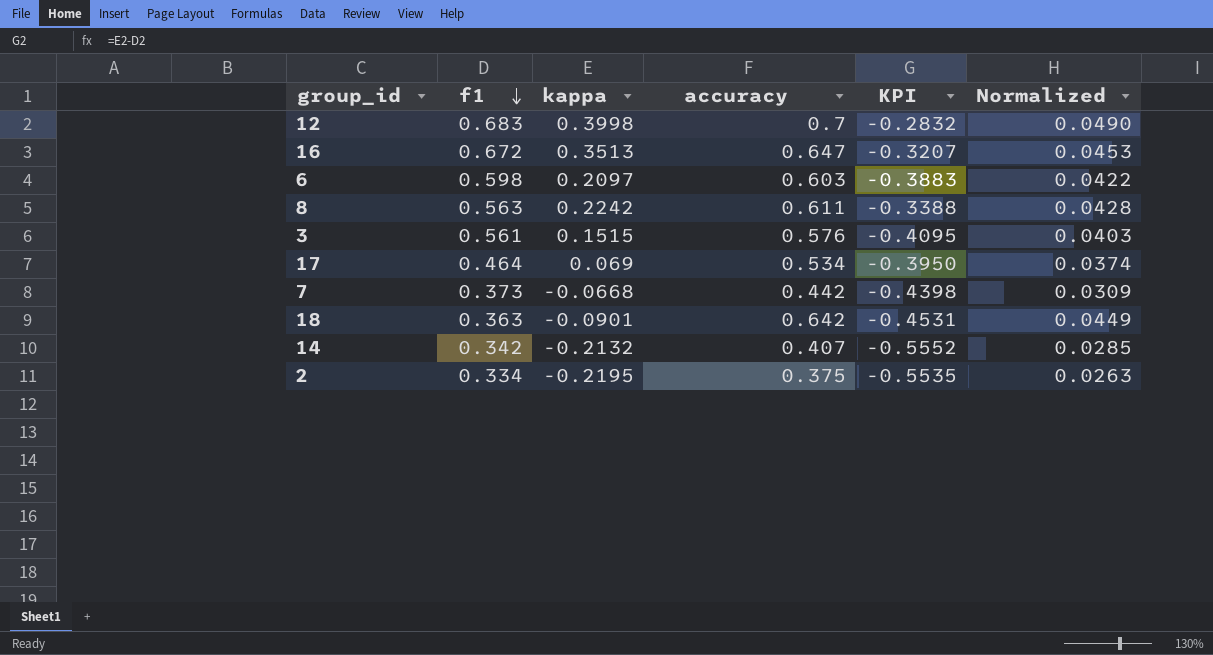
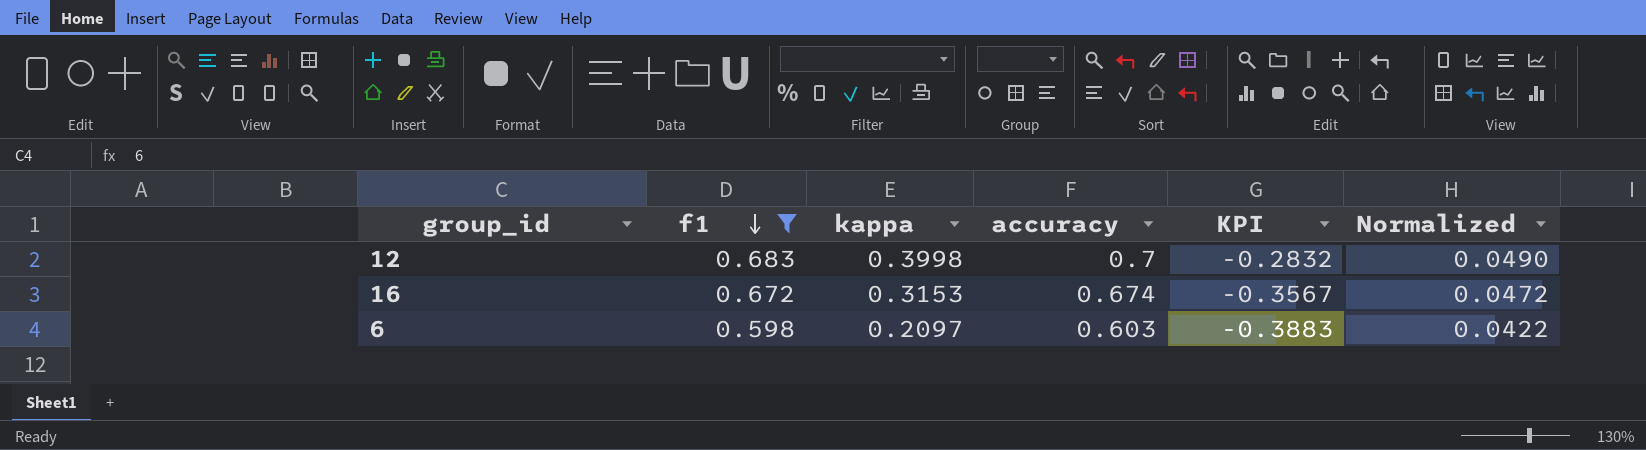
filter: none -> f1 >= 0.598
16 | kappa: 0.3513 -> 0.3153
16 | accuracy: 0.647 -> 0.674
16 | KPI: -0.3207 -> -0.3567
16 | Normalized: 0.0453 -> 0.0472

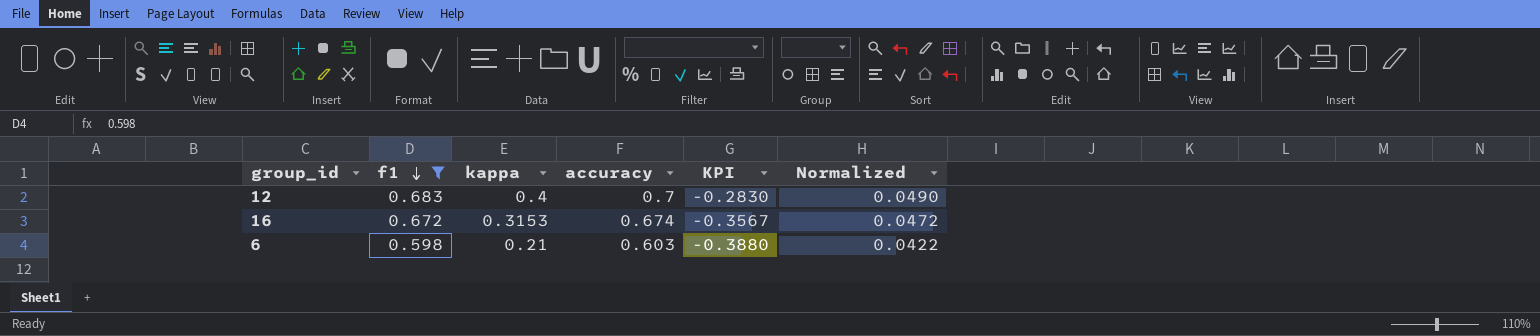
12 | kappa: 0.3998 -> 0.4
12 | KPI: -0.2832 -> -0.2830
6 | kappa: 0.2097 -> 0.21
6 | KPI: -0.3883 -> -0.3880

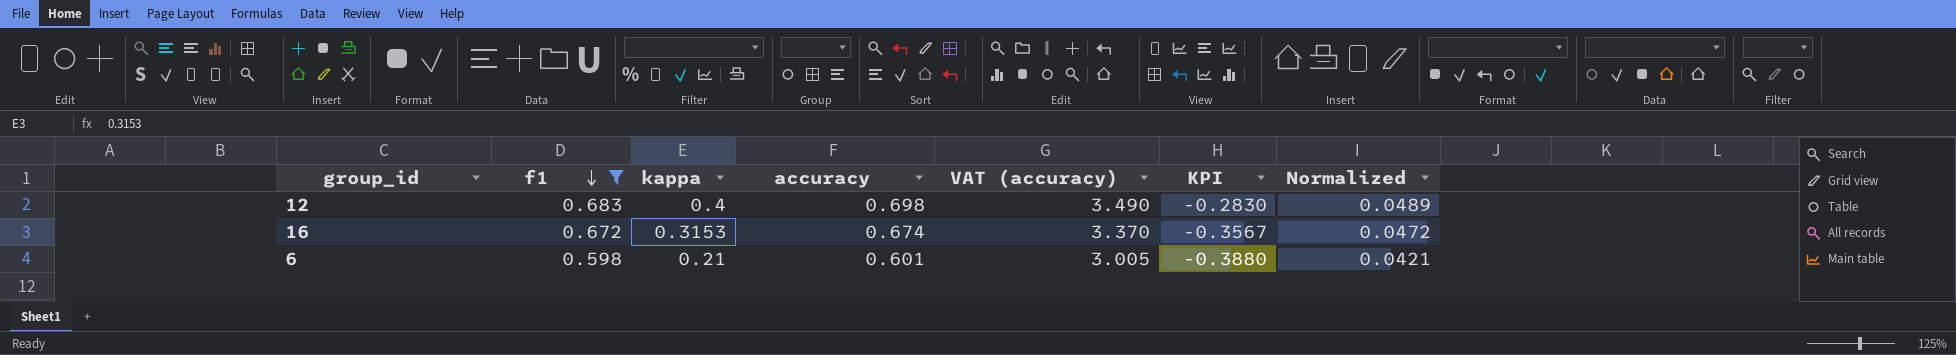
column VAT (accuracy) | formula: none -> [accuracy] * 5
12 | accuracy: 0.7 -> 0.698
12 | Normalized: 0.0490 -> 0.0489
6 | accuracy: 0.603 -> 0.601
6 | Normalized: 0.0422 -> 0.0421

